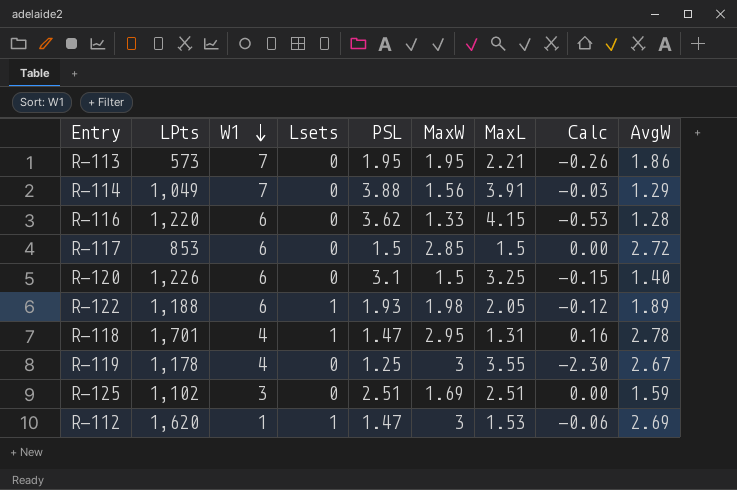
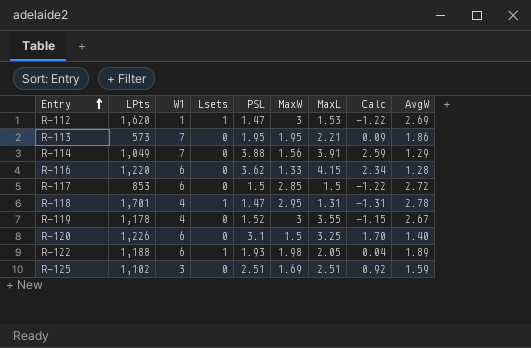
row order: W1 descending -> Entry ascending
column Calc | formula: [PSL] - [MaxL] -> [PSL] - [AvgW]
R-119 | PSL: 1.25 -> 1.52

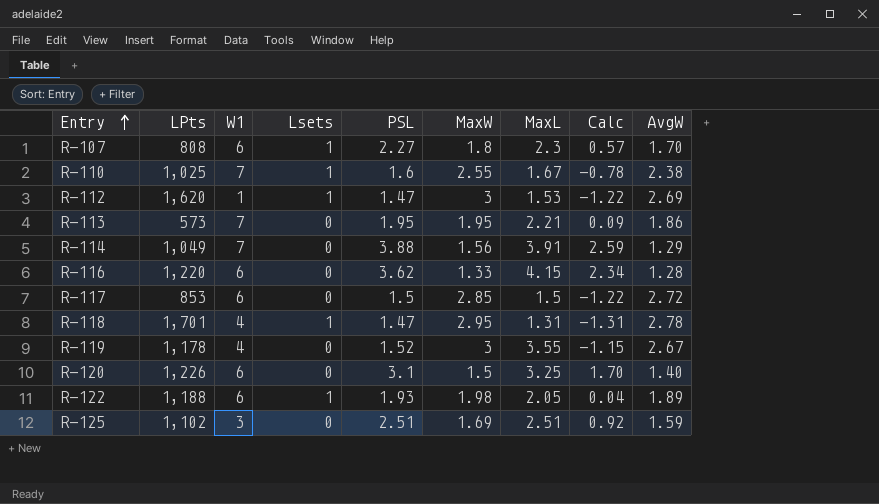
row R-107: none -> 808 | 6 | 1 | 2.27 | 1.8 | 2.3 | 0.57 | 1.70
row R-110: none -> 1,025 | 7 | 1 | 1.6 | 2.55 | 1.67 | -0.78 | 2.38

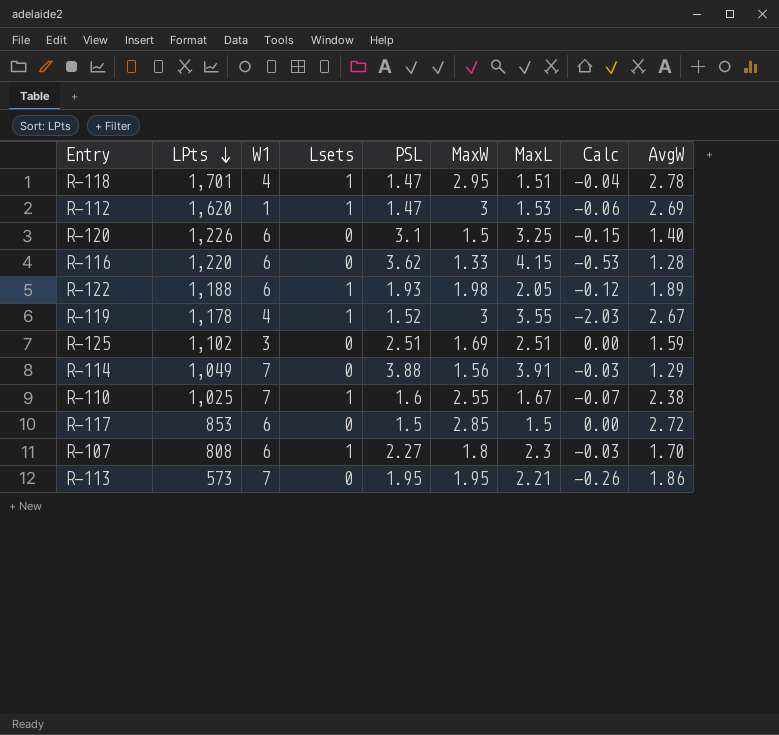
row order: Entry ascending -> LPts descending
column Calc | formula: [PSL] - [AvgW] -> [PSL] - [MaxL]
R-118 | MaxL: 1.31 -> 1.51
R-119 | Lsets: 0 -> 1

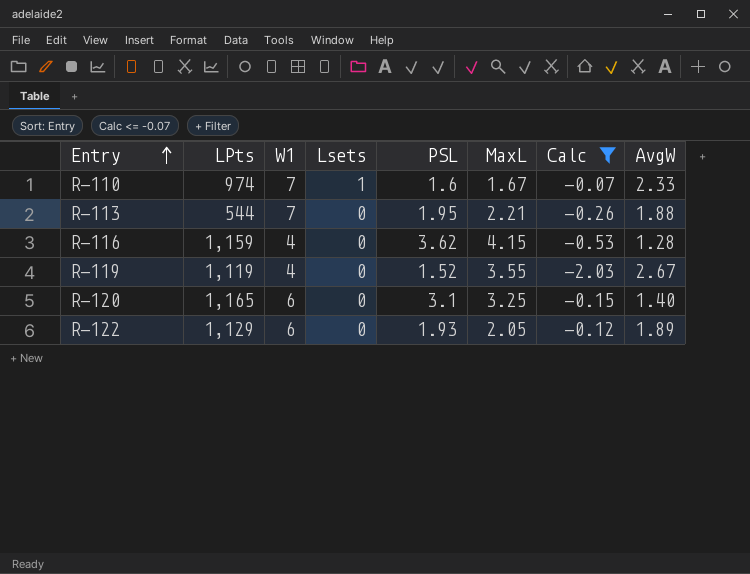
filter: none -> Calc <= -0.07
row order: LPts descending -> Entry ascending
column MaxW | position: 6 -> none
R-110 | LPts: 1,025 -> 974
R-110 | AvgW: 2.38 -> 2.33
R-113 | LPts: 573 -> 544
R-113 | AvgW: 1.86 -> 1.88
R-116 | LPts: 1,220 -> 1,159
R-116 | W1: 6 -> 4
R-119 | LPts: 1,178 -> 1,119
R-119 | Lsets: 1 -> 0
R-120 | LPts: 1,226 -> 1,165
R-122 | LPts: 1,188 -> 1,129
R-122 | Lsets: 1 -> 0

